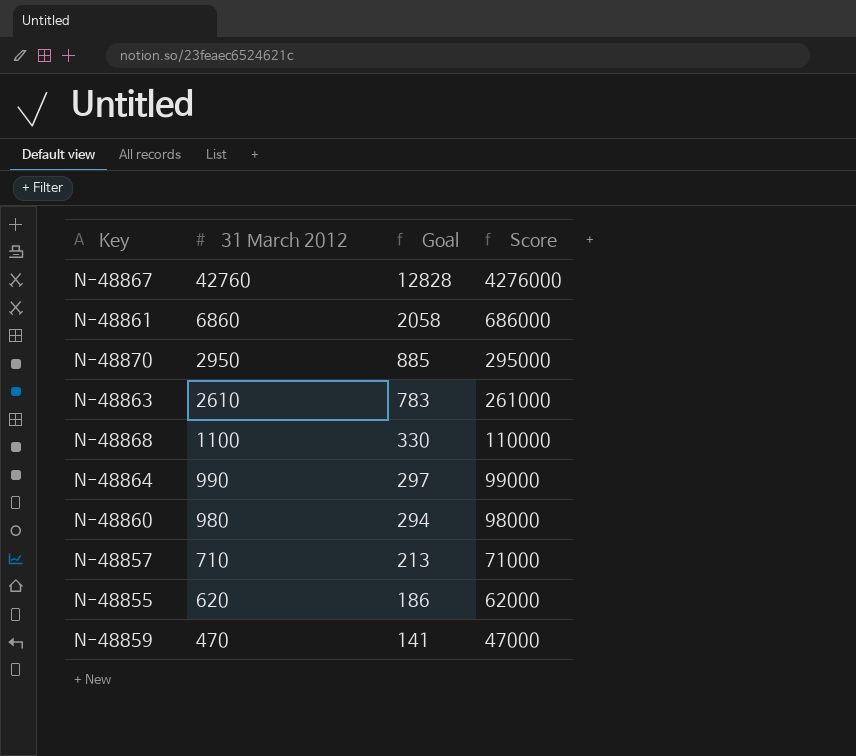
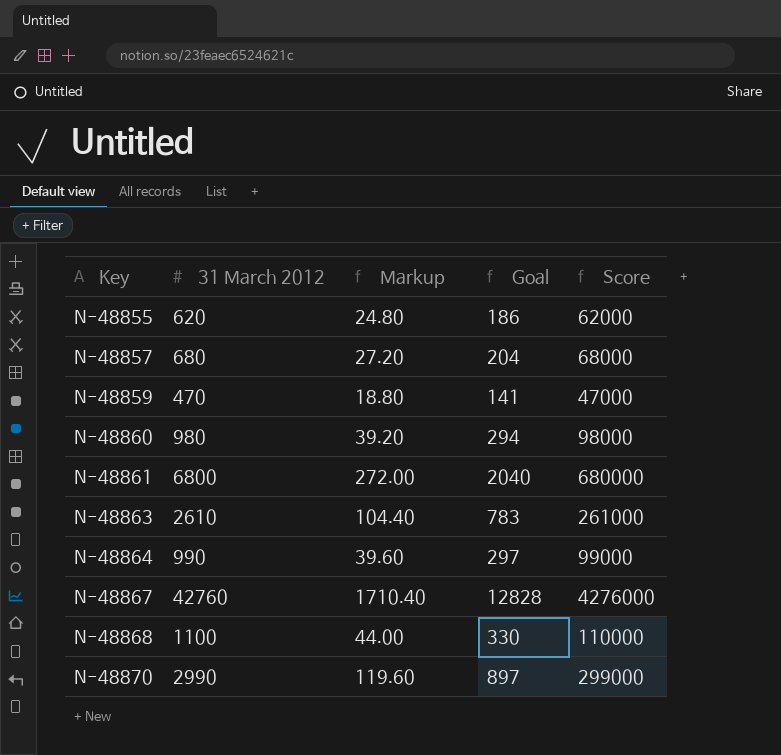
row order: 31 March 2012 descending -> Key ascending
column Markup | formula: none -> [31 March 2012] * 0.04
N-48857 | 31 March 2012: 710 -> 680
N-48857 | Goal: 213 -> 204
N-48857 | Score: 71000 -> 68000
N-48861 | 31 March 2012: 6860 -> 6800
N-48861 | Goal: 2058 -> 2040
N-48861 | Score: 686000 -> 680000
N-48870 | 31 March 2012: 2950 -> 2990
N-48870 | Goal: 885 -> 897
N-48870 | Score: 295000 -> 299000

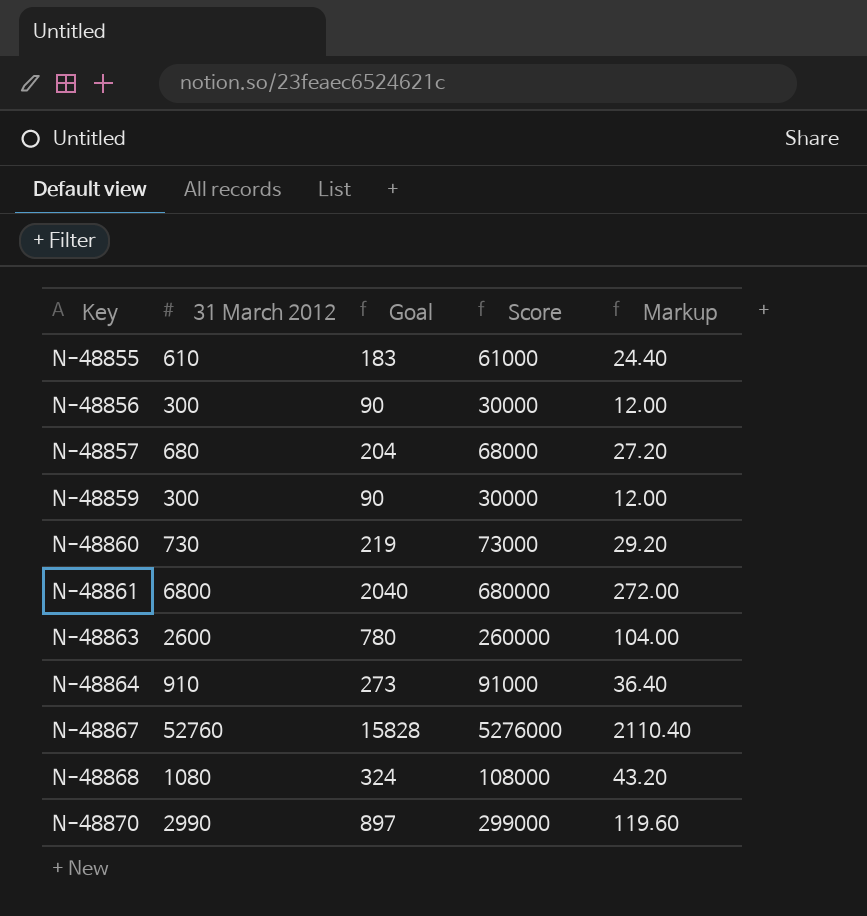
column Markup | position: 3 -> 5
N-48855 | 31 March 2012: 620 -> 610
N-48855 | Goal: 186 -> 183
N-48855 | Score: 62000 -> 61000
N-48855 | Markup: 24.80 -> 24.40
row N-48856: none -> 300 | 90 | 30000 | 12.00
N-48859 | 31 March 2012: 470 -> 300
N-48859 | Goal: 141 -> 90
N-48859 | Score: 47000 -> 30000
N-48859 | Markup: 18.80 -> 12.00
N-48860 | 31 March 2012: 980 -> 730
N-48860 | Goal: 294 -> 219
N-48860 | Score: 98000 -> 73000
N-48860 | Markup: 39.20 -> 29.20
N-48863 | 31 March 2012: 2610 -> 2600
N-48863 | Goal: 783 -> 780
N-48863 | Score: 261000 -> 260000
N-48863 | Markup: 104.40 -> 104.00
N-48864 | 31 March 2012: 990 -> 910
N-48864 | Goal: 297 -> 273
N-48864 | Score: 99000 -> 91000
N-48864 | Markup: 39.60 -> 36.40
N-48867 | 31 March 2012: 42760 -> 52760
N-48867 | Goal: 12828 -> 15828
N-48867 | Score: 4276000 -> 5276000
N-48867 | Markup: 1710.40 -> 2110.40
N-48868 | 31 March 2012: 1100 -> 1080
N-48868 | Goal: 330 -> 324
N-48868 | Score: 110000 -> 108000
N-48868 | Markup: 44.00 -> 43.20

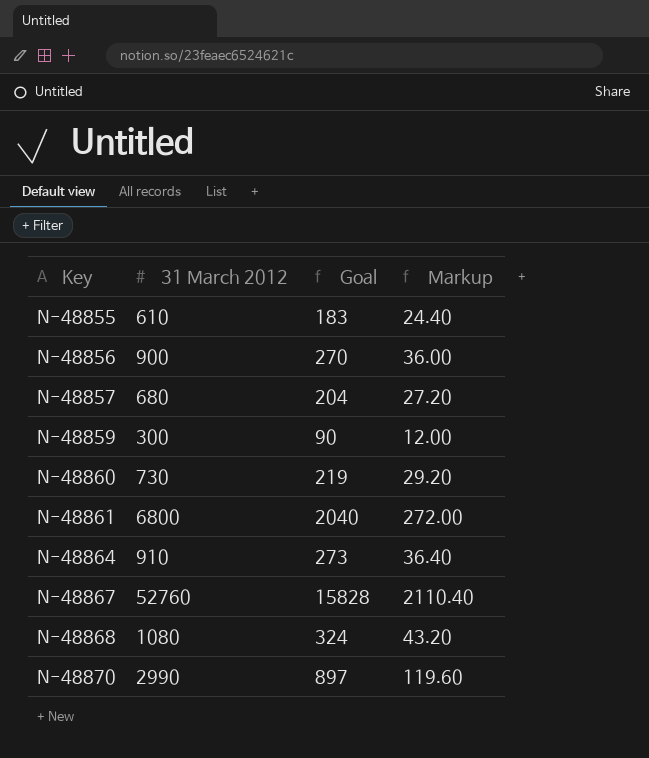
column Score | formula: [31 March 2012] * 100 -> none
row N-48863: 2600 | 780 | 260000 | 104.00 -> none
N-48856 | 31 March 2012: 300 -> 900
N-48856 | Goal: 90 -> 270
N-48856 | Markup: 12.00 -> 36.00

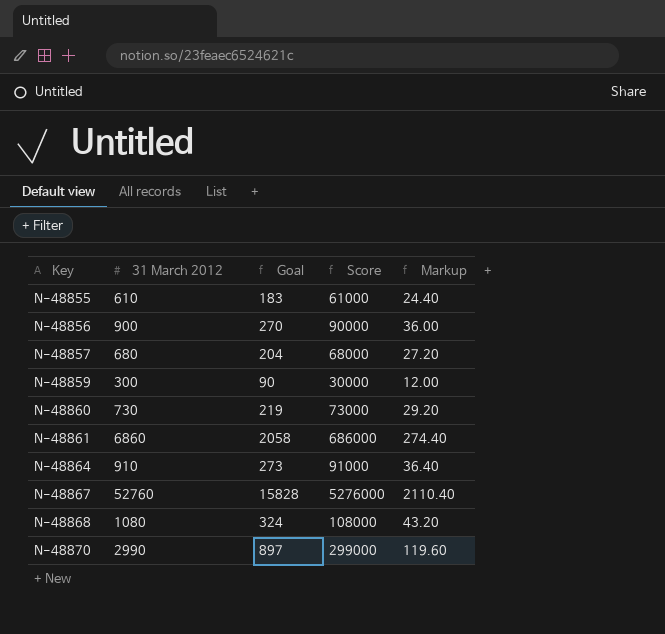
column Score | formula: none -> [31 March 2012] * 100
N-48861 | 31 March 2012: 6800 -> 6860
N-48861 | Goal: 2040 -> 2058
N-48861 | Markup: 272.00 -> 274.40

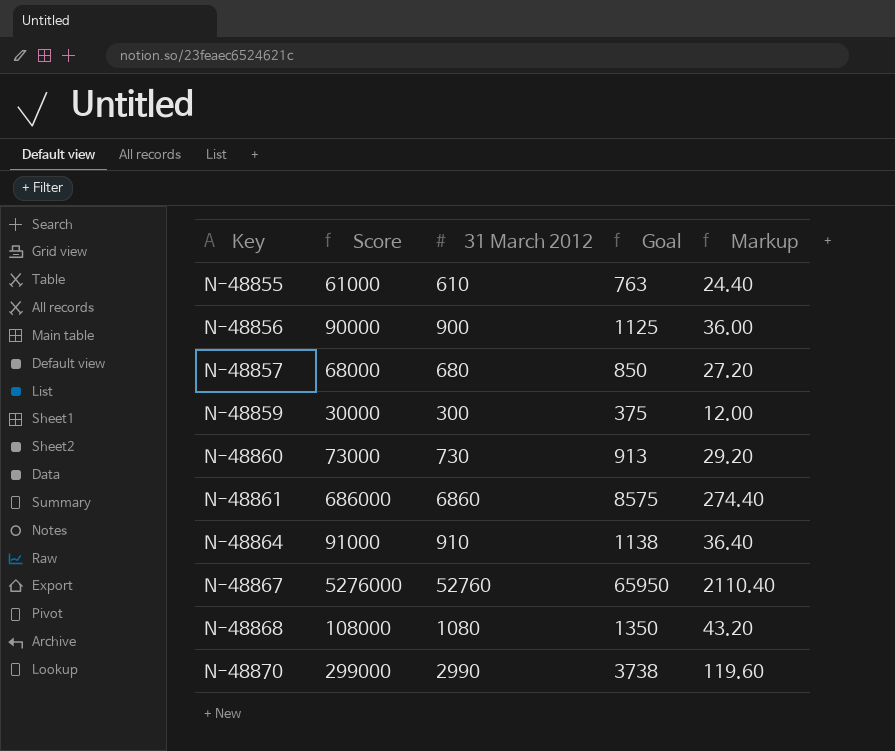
column Score | position: 4 -> 2
column Goal | formula: [31 March 2012] * 0.3 -> [31 March 2012] * 1.25

